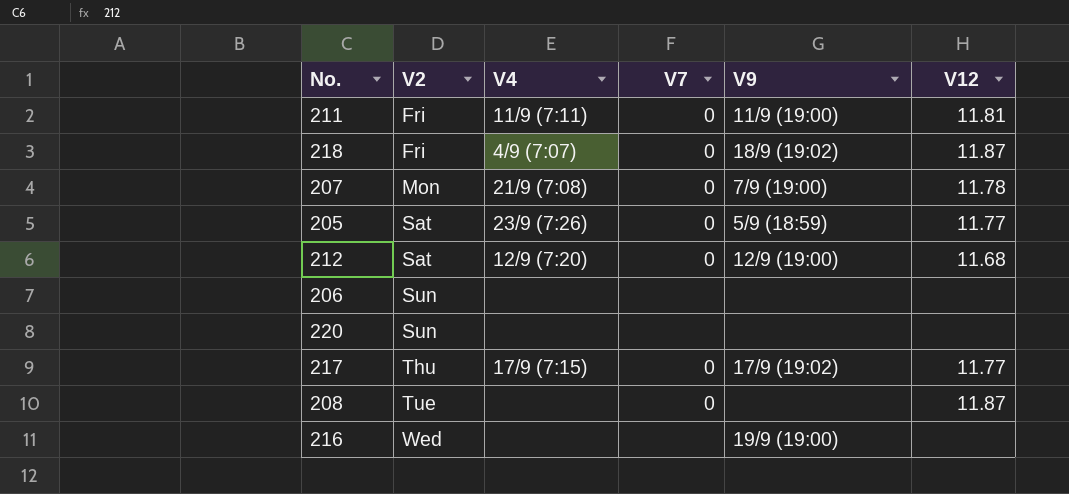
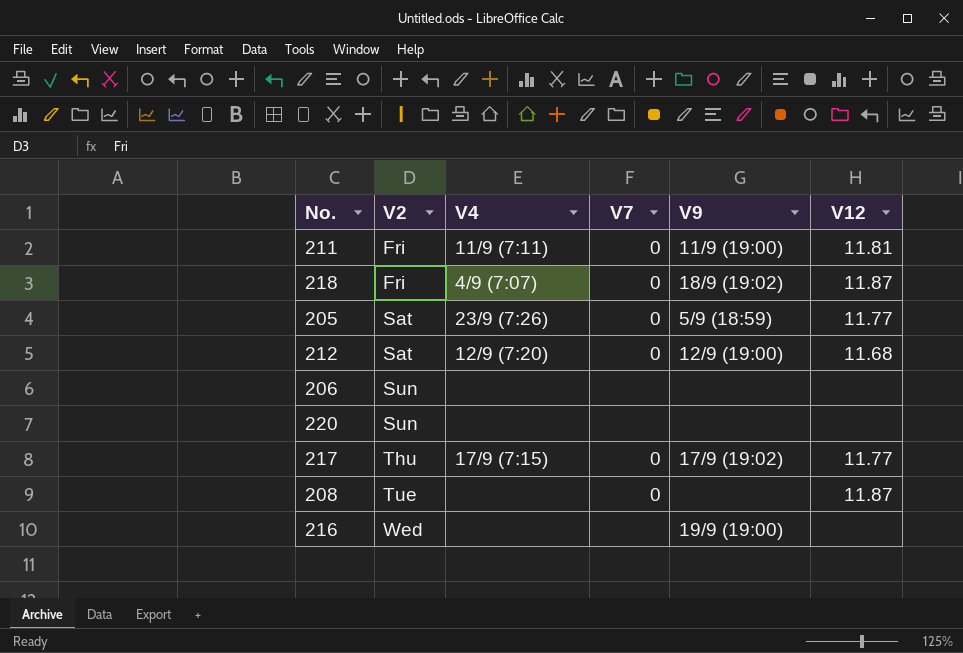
row 207: Mon | 21/9 (7:08) | 0 | 7/9 (19:00) | 11.78 -> none

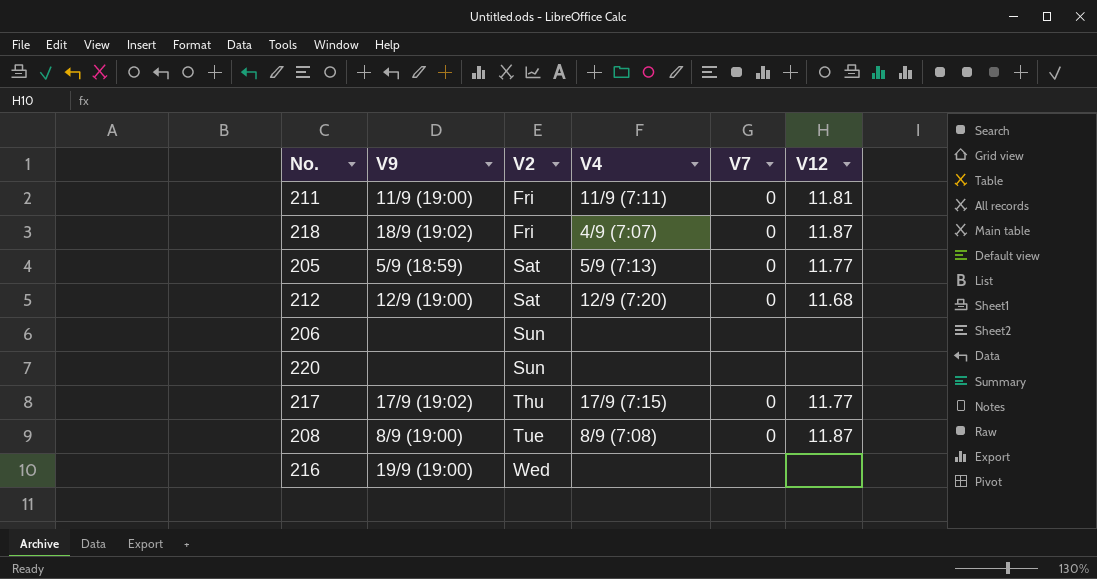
column V9 | position: 5 -> 2
205 | V4: 23/9 (7:26) -> 5/9 (7:13)
208 | V9: none -> 8/9 (19:00)
208 | V4: none -> 8/9 (7:08)

